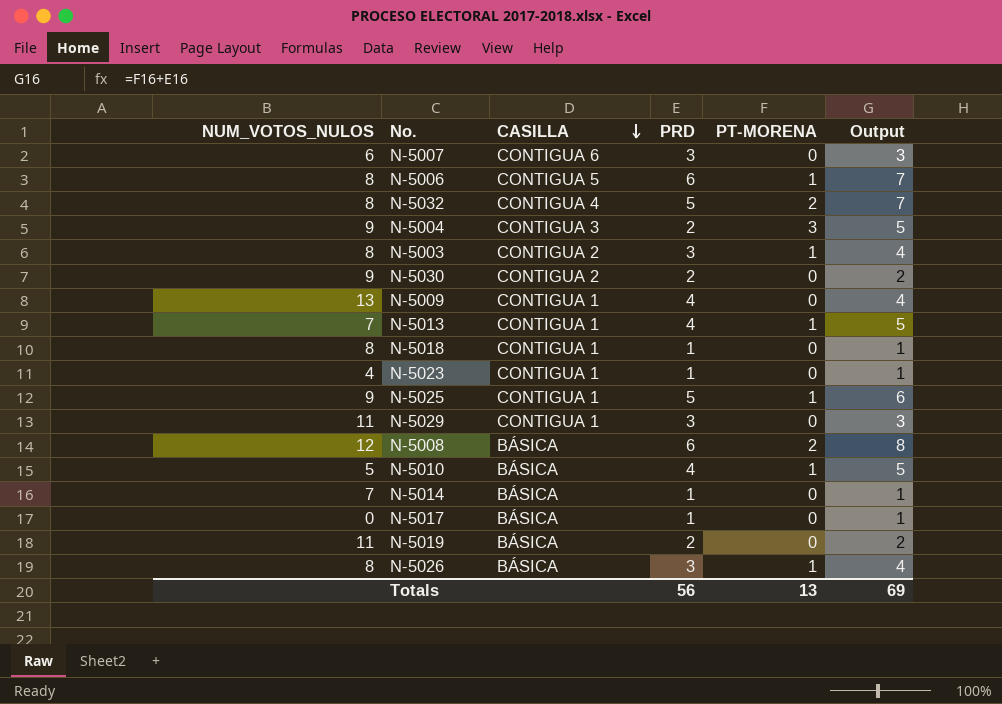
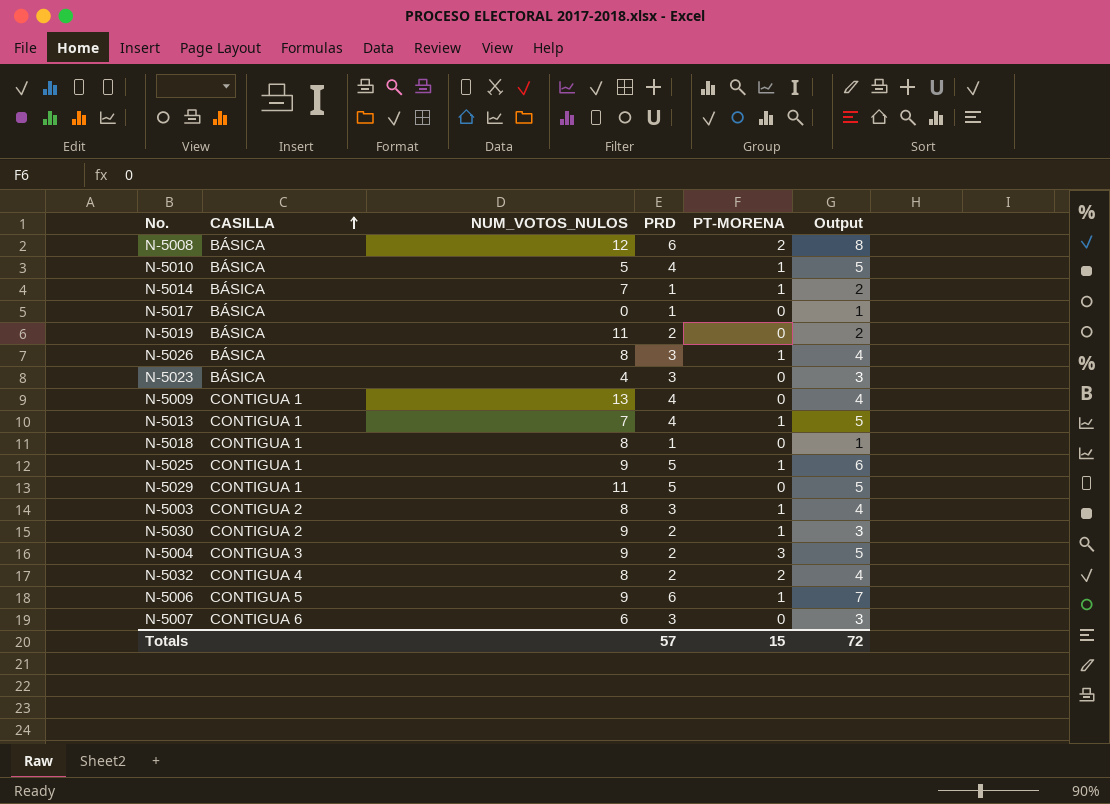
row order: CASILLA descending -> CASILLA ascending
column NUM_VOTOS_NULOS | position: 1 -> 3
N-5014 | PT-MORENA: 0 -> 1
N-5014 | Output: 1 -> 2
N-5023 | CASILLA: CONTIGUA 1 -> BÁSICA
N-5023 | PRD: 1 -> 3
N-5023 | Output: 1 -> 3
N-5029 | PRD: 3 -> 5
N-5029 | Output: 3 -> 5
N-5030 | PT-MORENA: 0 -> 1
N-5030 | Output: 2 -> 3
N-5032 | PRD: 5 -> 2
N-5032 | Output: 7 -> 4
N-5006 | NUM_VOTOS_NULOS: 8 -> 9
Totals | PRD: 56 -> 57
Totals | PT-MORENA: 13 -> 15
Totals | Output: 69 -> 72

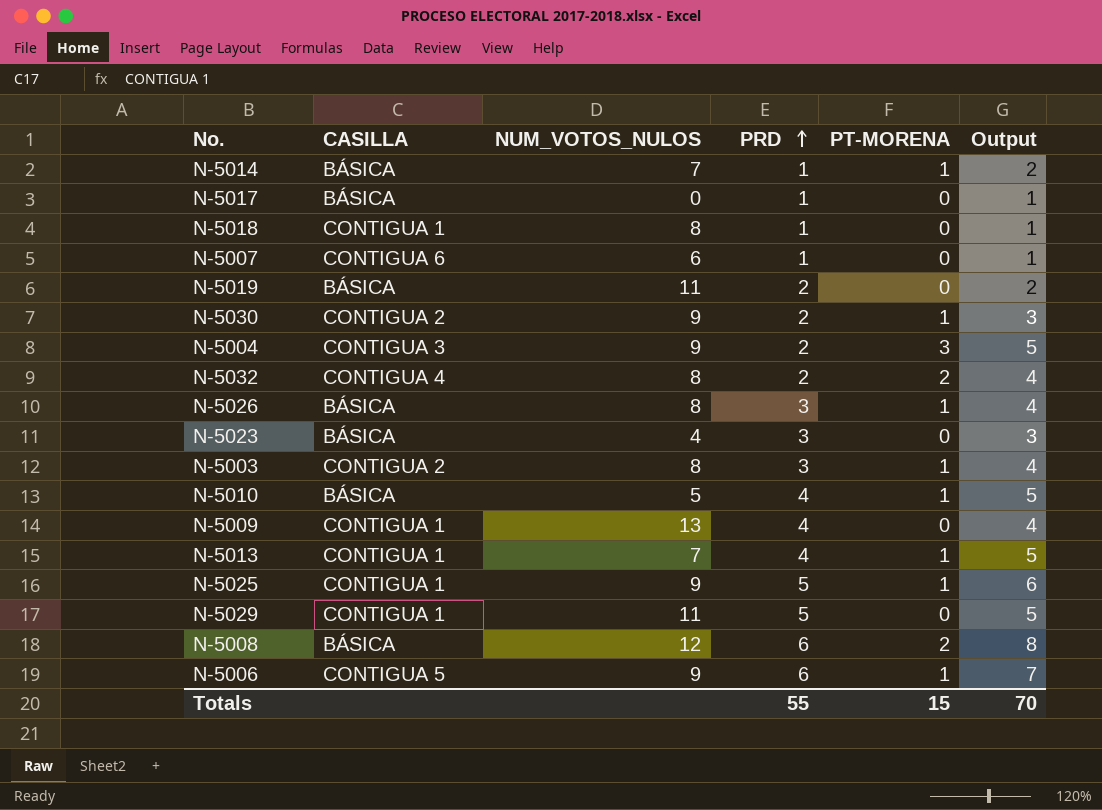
row order: CASILLA ascending -> PRD ascending
N-5007 | PRD: 3 -> 1
N-5007 | Output: 3 -> 1
Totals | PRD: 57 -> 55
Totals | Output: 72 -> 70

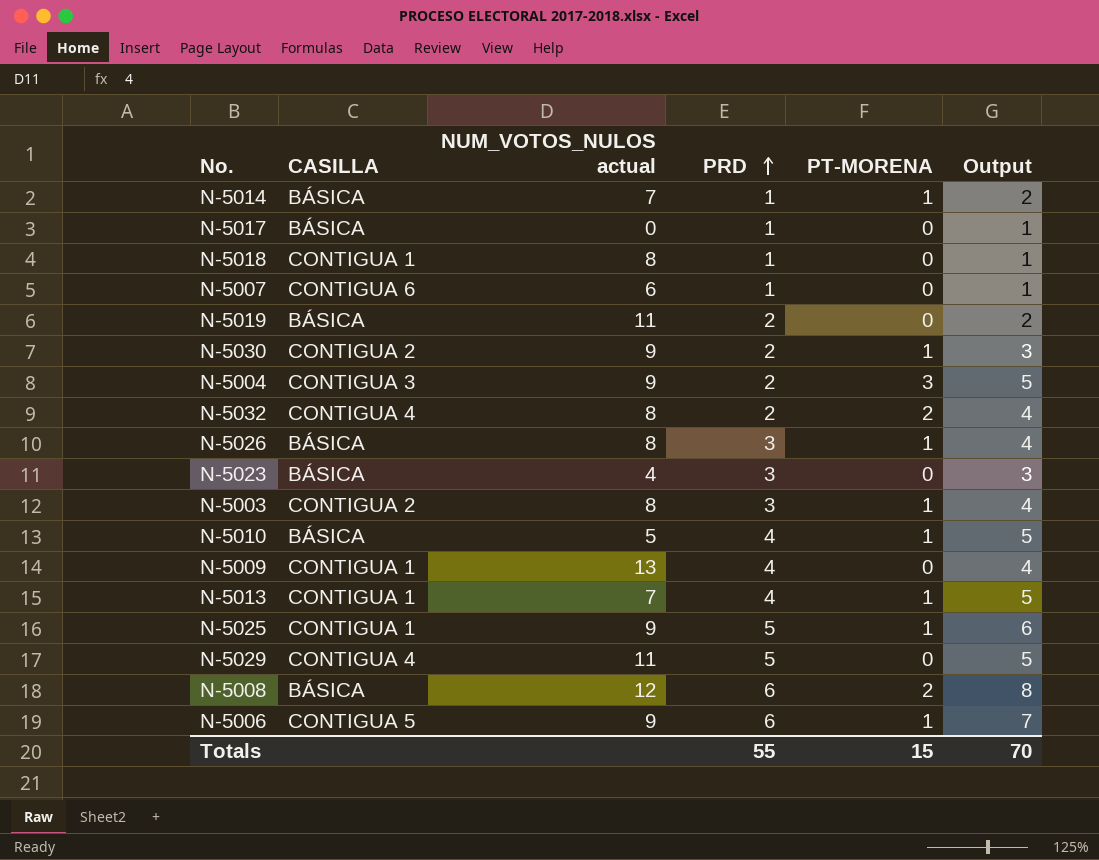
column name: NUM_VOTOS_NULOS -> NUM_VOTOS_NULOS actual
N-5029 | CASILLA: CONTIGUA 1 -> CONTIGUA 4

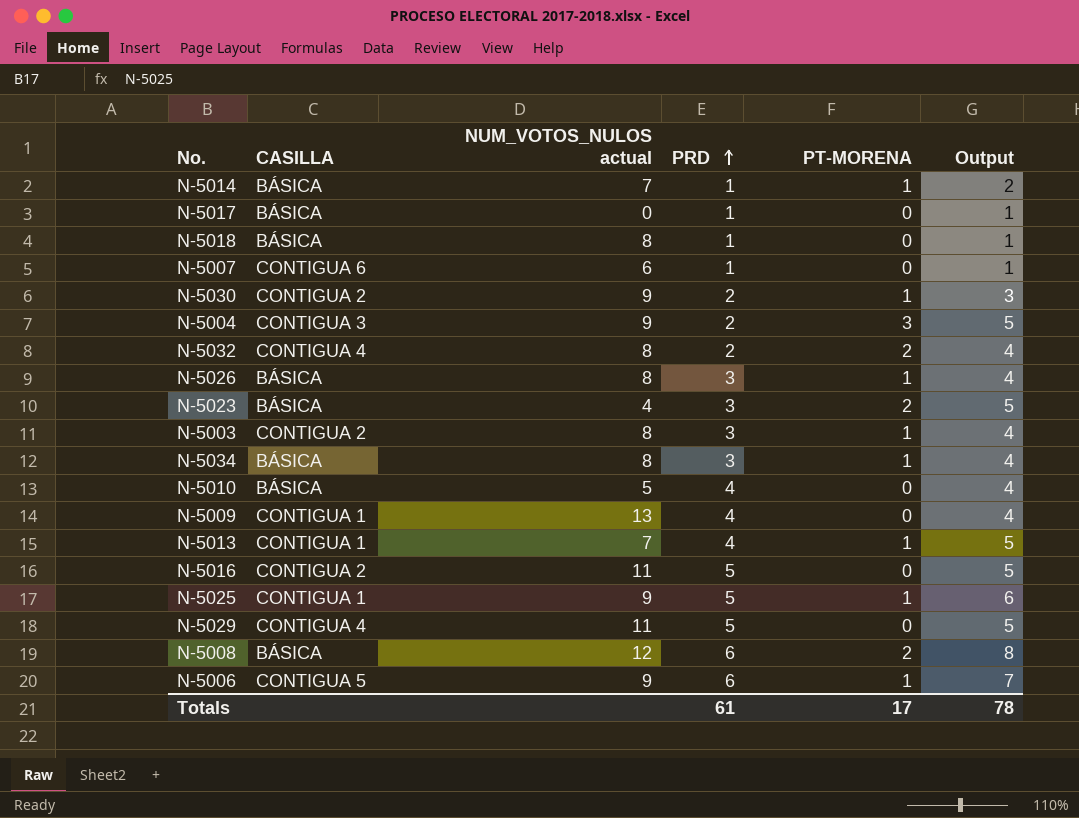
row N-5019: BÁSICA | 11 | 2 | 0 | 2 -> none
N-5018 | CASILLA: CONTIGUA 1 -> BÁSICA
N-5023 | PT-MORENA: 0 -> 2
N-5023 | Output: 3 -> 5
row N-5034: none -> BÁSICA | 8 | 3 | 1 | 4
N-5010 | PT-MORENA: 1 -> 0
N-5010 | Output: 5 -> 4
row N-5016: none -> CONTIGUA 2 | 11 | 5 | 0 | 5
Totals | PRD: 55 -> 61
Totals | PT-MORENA: 15 -> 17
Totals | Output: 70 -> 78

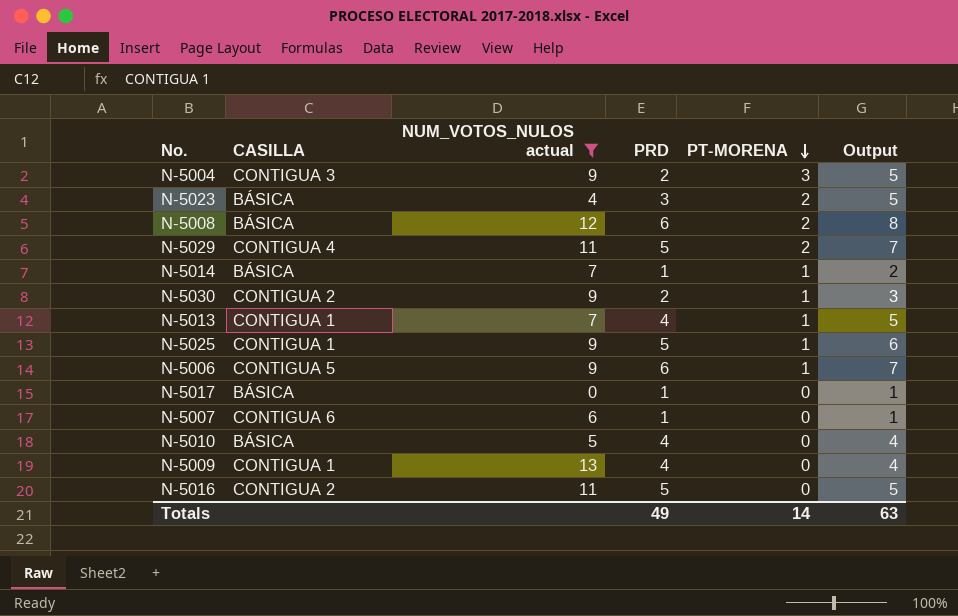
filter: none -> NUM_VOTOS_NULOS actual != 8
row order: PRD ascending -> PT-MORENA descending
N-5029 | PT-MORENA: 0 -> 2
N-5029 | Output: 5 -> 7
Totals | PRD: 61 -> 49
Totals | PT-MORENA: 17 -> 14
Totals | Output: 78 -> 63

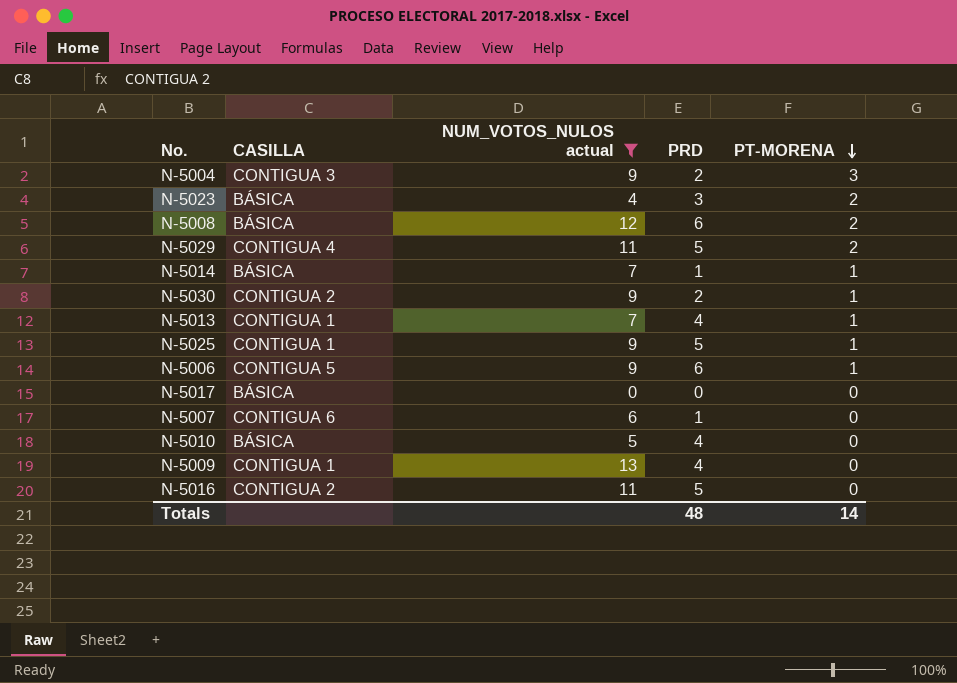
column Output | formula: [PRD] + [PT-MORENA] -> none
N-5017 | PRD: 1 -> 0
Totals | PRD: 49 -> 48

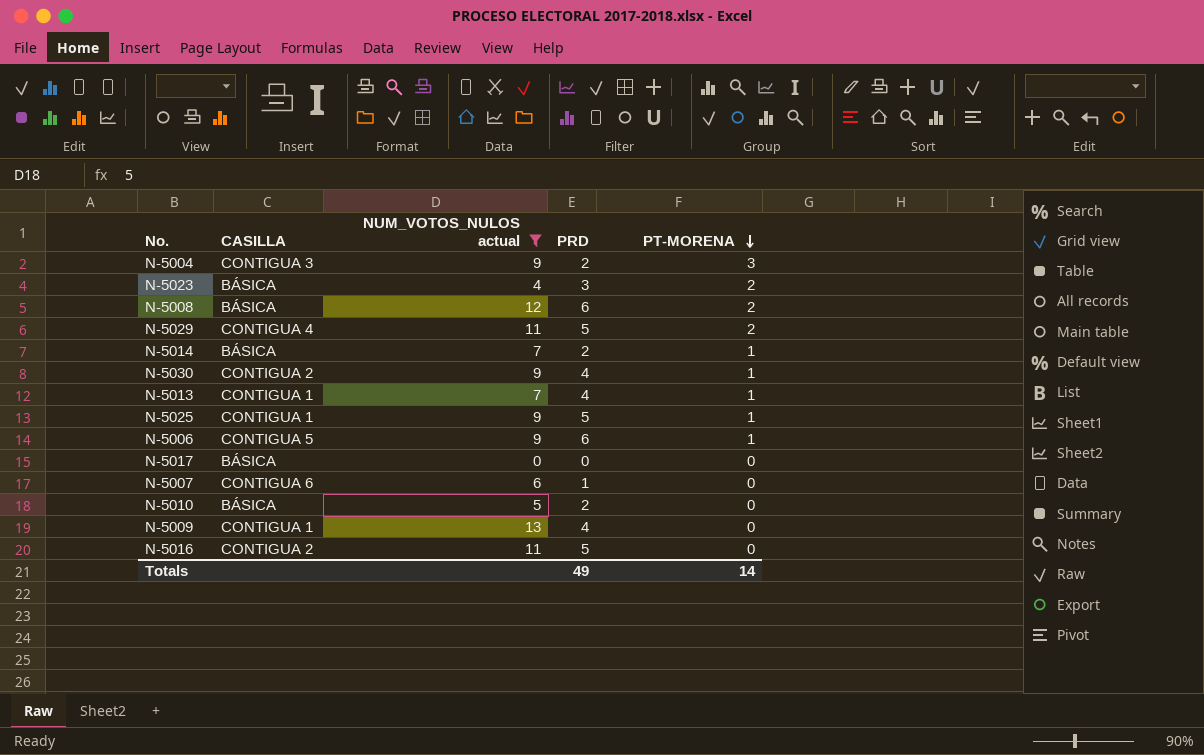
N-5014 | PRD: 1 -> 2
N-5030 | PRD: 2 -> 4
N-5010 | PRD: 4 -> 2
Totals | PRD: 48 -> 49

